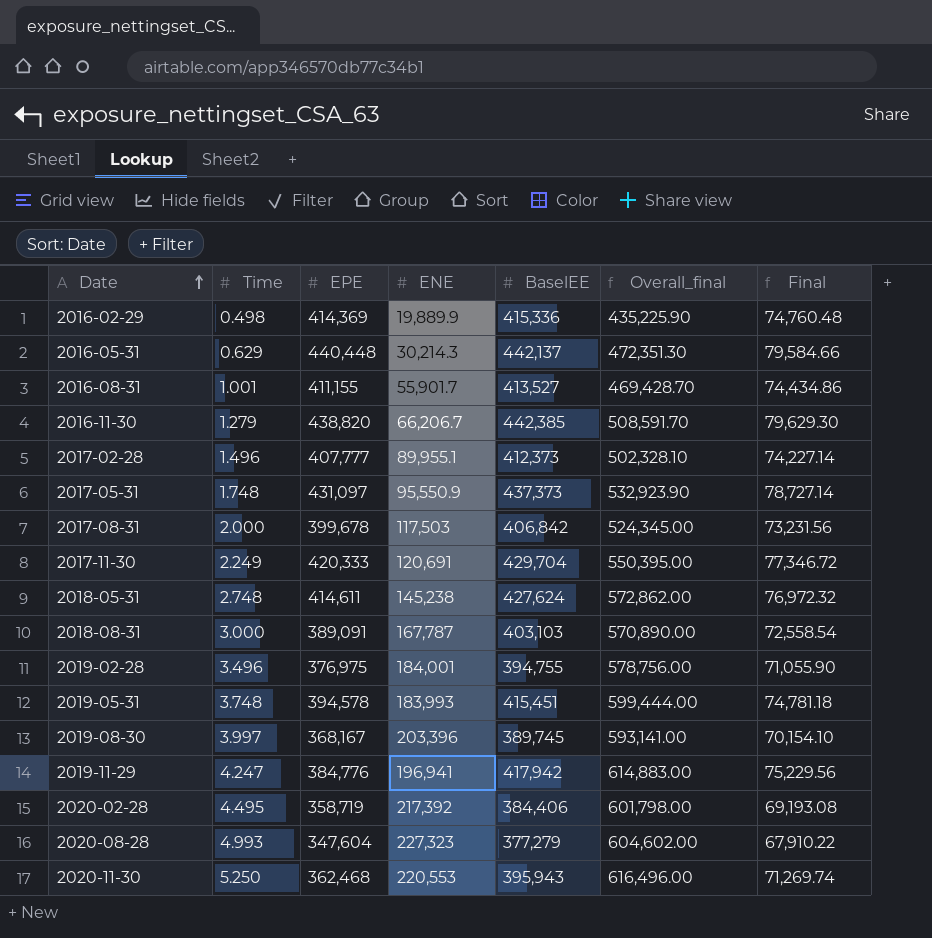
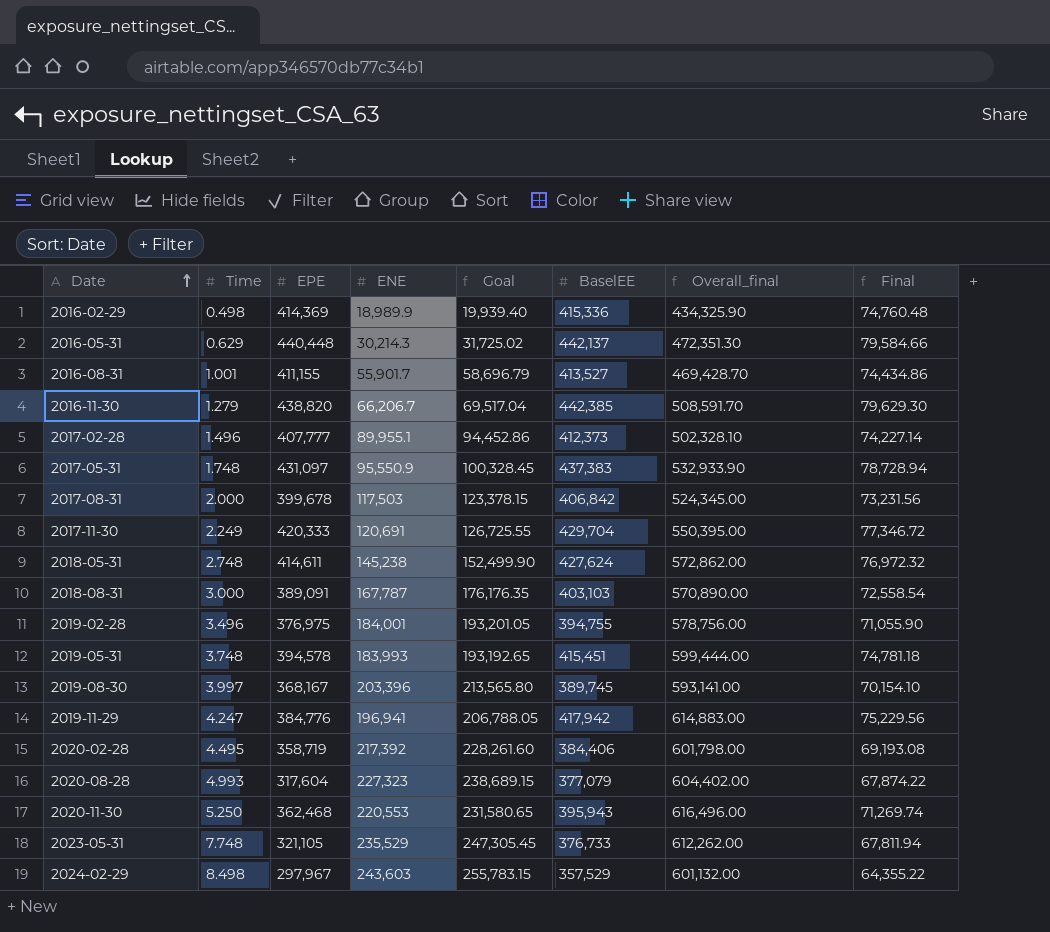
column Goal | formula: none -> [ENE] * 1.05
2016-02-29 | ENE: 19,889.9 -> 18,989.9
2016-02-29 | Overall_final: 435,225.90 -> 434,325.90
2017-05-31 | BaselEE: 437,373 -> 437,383
2017-05-31 | Overall_final: 532,923.90 -> 532,933.90
2017-05-31 | Final: 78,727.14 -> 78,728.94
2020-08-28 | EPE: 347,604 -> 317,604
2020-08-28 | BaselEE: 377,279 -> 377,079
2020-08-28 | Overall_final: 604,602.00 -> 604,402.00
2020-08-28 | Final: 67,910.22 -> 67,874.22
row 2023-05-31: none -> 7.748 | 321,105 | 235,529 | 247,305.45 | 376,733 | 612,262.00 | 67,811.94
row 2024-02-29: none -> 8.498 | 297,967 | 243,603 | 255,783.15 | 357,529 | 601,132.00 | 64,355.22

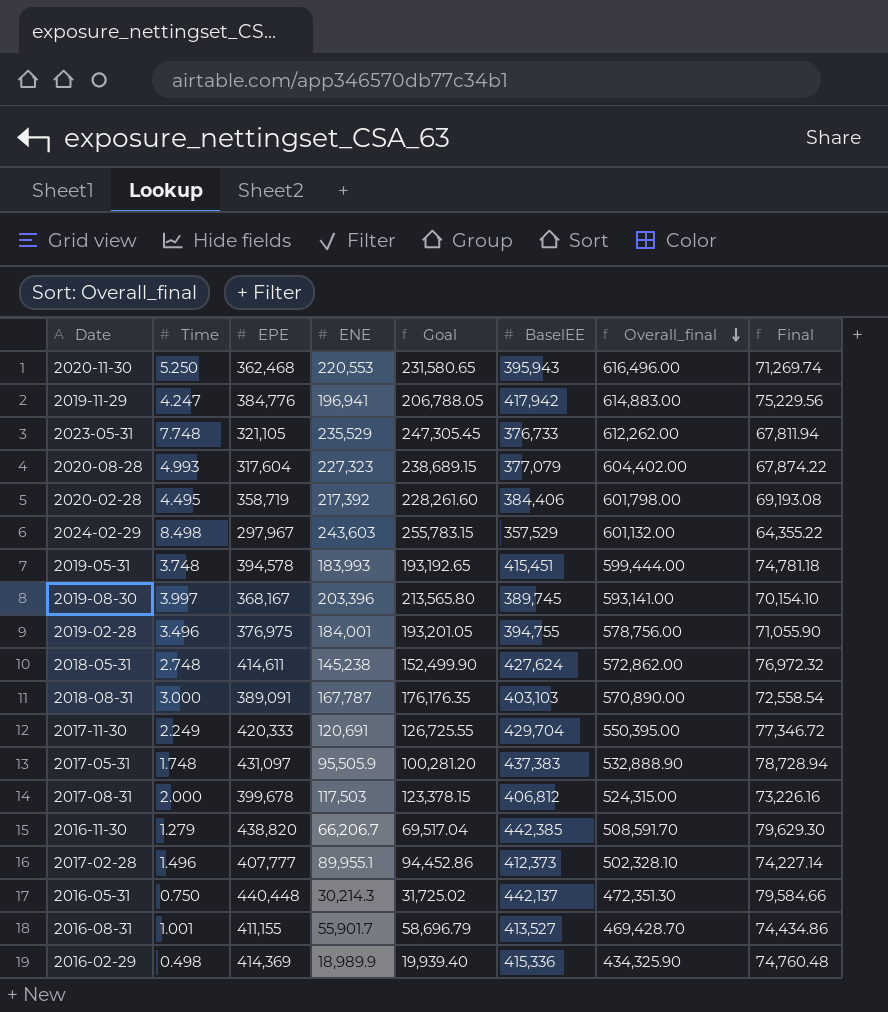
row order: Date ascending -> Overall_final descending
2017-05-31 | ENE: 95,550.9 -> 95,505.9
2017-05-31 | Goal: 100,328.45 -> 100,281.20
2017-05-31 | Overall_final: 532,933.90 -> 532,888.90
2017-08-31 | BaselEE: 406,842 -> 406,812
2017-08-31 | Overall_final: 524,345.00 -> 524,315.00
2017-08-31 | Final: 73,231.56 -> 73,226.16
2016-05-31 | Time: 0.629 -> 0.750

